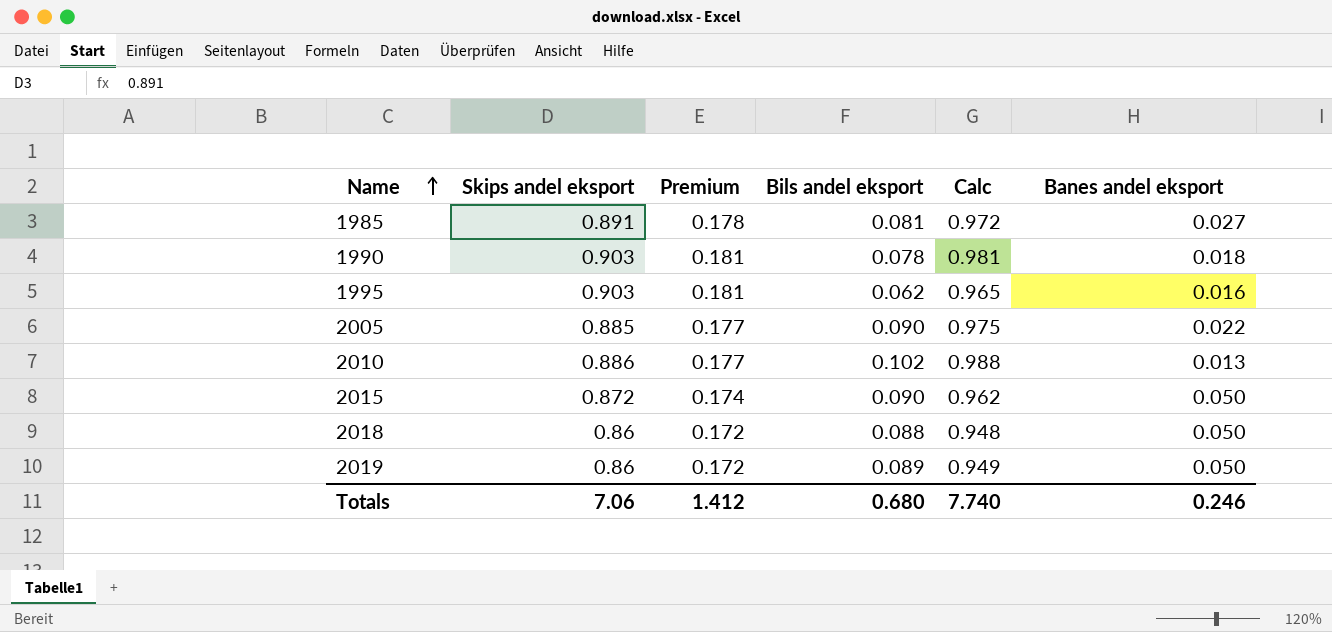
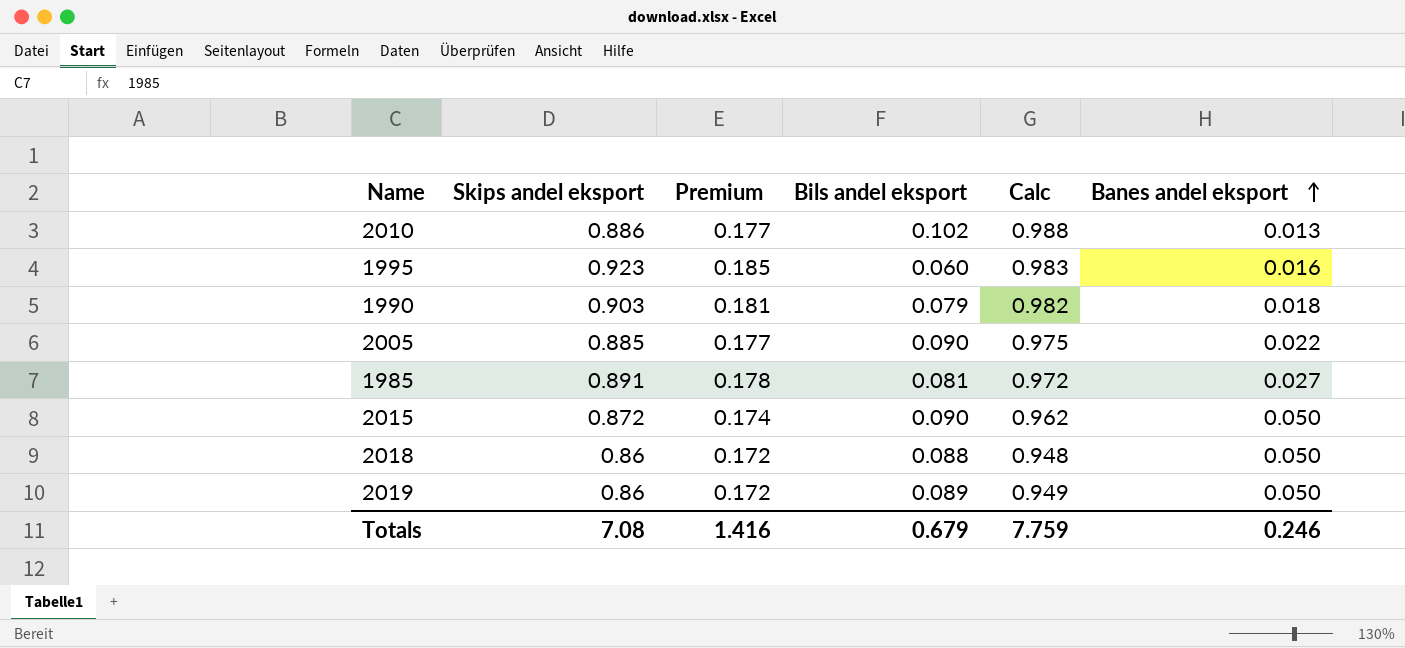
row order: Name ascending -> Banes andel eksport ascending
1995 | Skips andel eksport: 0.903 -> 0.923
1995 | Premium: 0.181 -> 0.185
1995 | Bils andel eksport: 0.062 -> 0.060
1995 | Calc: 0.965 -> 0.983
1990 | Bils andel eksport: 0.078 -> 0.079
1990 | Calc: 0.981 -> 0.982
Totals | Skips andel eksport: 7.06 -> 7.08
Totals | Premium: 1.412 -> 1.416
Totals | Bils andel eksport: 0.680 -> 0.679
Totals | Calc: 7.740 -> 7.759

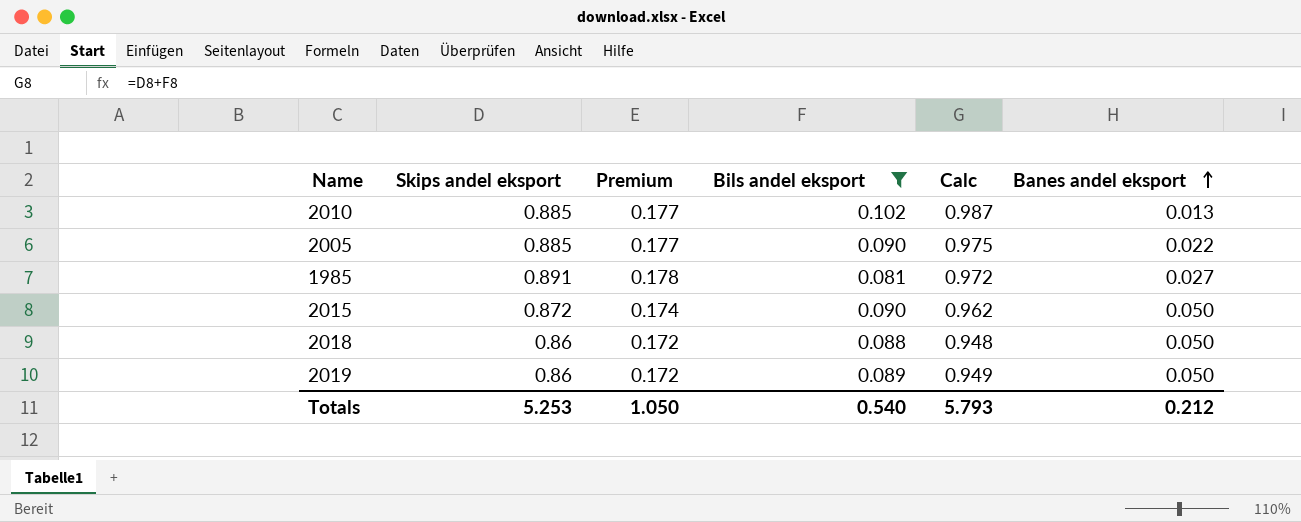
filter: none -> Bils andel eksport >= 0.081
2010 | Skips andel eksport: 0.886 -> 0.885
2010 | Calc: 0.988 -> 0.987
Totals | Skips andel eksport: 7.08 -> 5.253
Totals | Premium: 1.416 -> 1.050
Totals | Bils andel eksport: 0.679 -> 0.540
Totals | Calc: 7.759 -> 5.793
Totals | Banes andel eksport: 0.246 -> 0.212

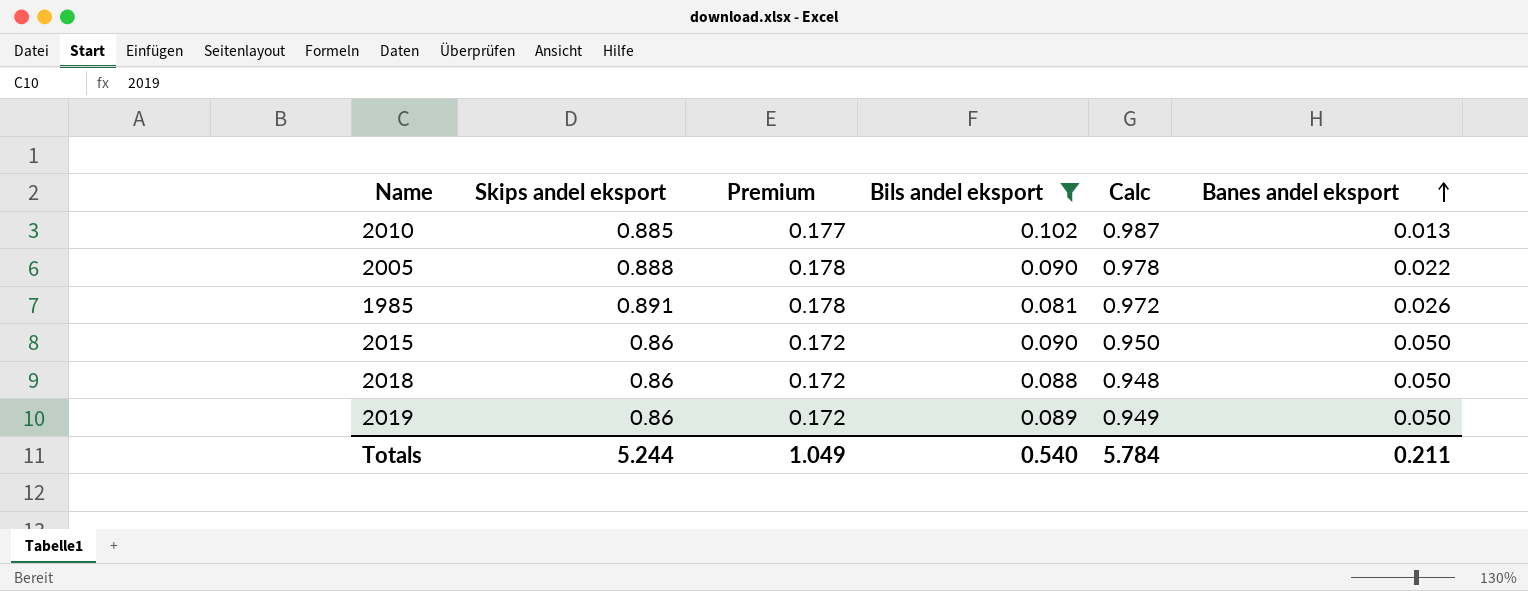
2005 | Skips andel eksport: 0.885 -> 0.888
2005 | Premium: 0.177 -> 0.178
2005 | Calc: 0.975 -> 0.978
1985 | Banes andel eksport: 0.027 -> 0.026
2015 | Skips andel eksport: 0.872 -> 0.86
2015 | Premium: 0.174 -> 0.172
2015 | Calc: 0.962 -> 0.950
Totals | Skips andel eksport: 5.253 -> 5.244
Totals | Premium: 1.050 -> 1.049
Totals | Calc: 5.793 -> 5.784
Totals | Banes andel eksport: 0.212 -> 0.211

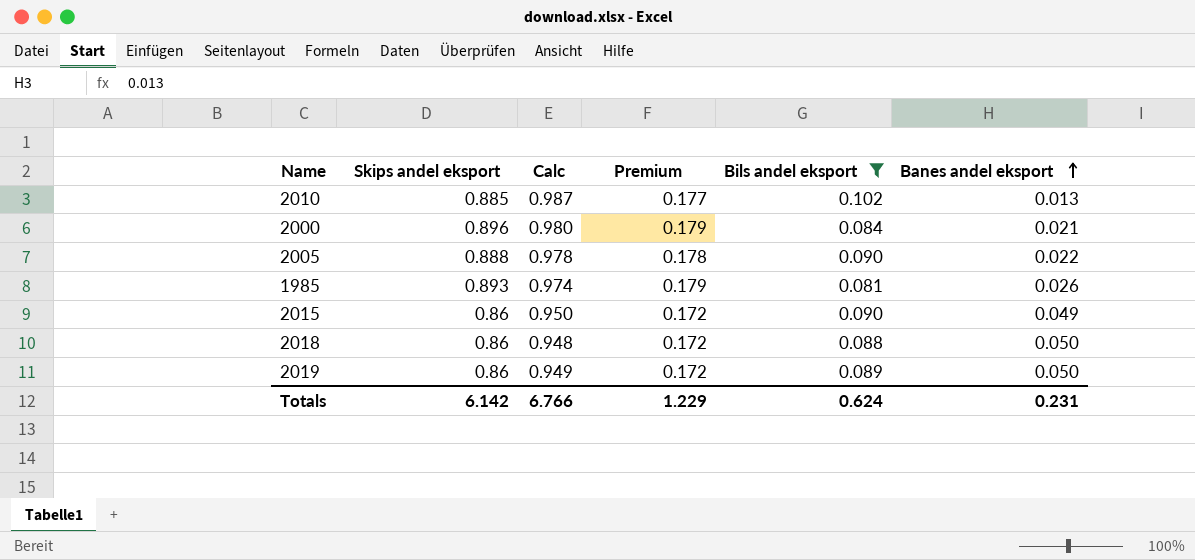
column Calc | position: 5 -> 3
row 2000: none -> 0.896 | 0.980 | 0.179 | 0.084 | 0.021
1985 | Skips andel eksport: 0.891 -> 0.893
1985 | Calc: 0.972 -> 0.974
1985 | Premium: 0.178 -> 0.179
2015 | Banes andel eksport: 0.050 -> 0.049
Totals | Skips andel eksport: 5.244 -> 6.142
Totals | Calc: 5.784 -> 6.766
Totals | Premium: 1.049 -> 1.229
Totals | Bils andel eksport: 0.540 -> 0.624
Totals | Banes andel eksport: 0.211 -> 0.231

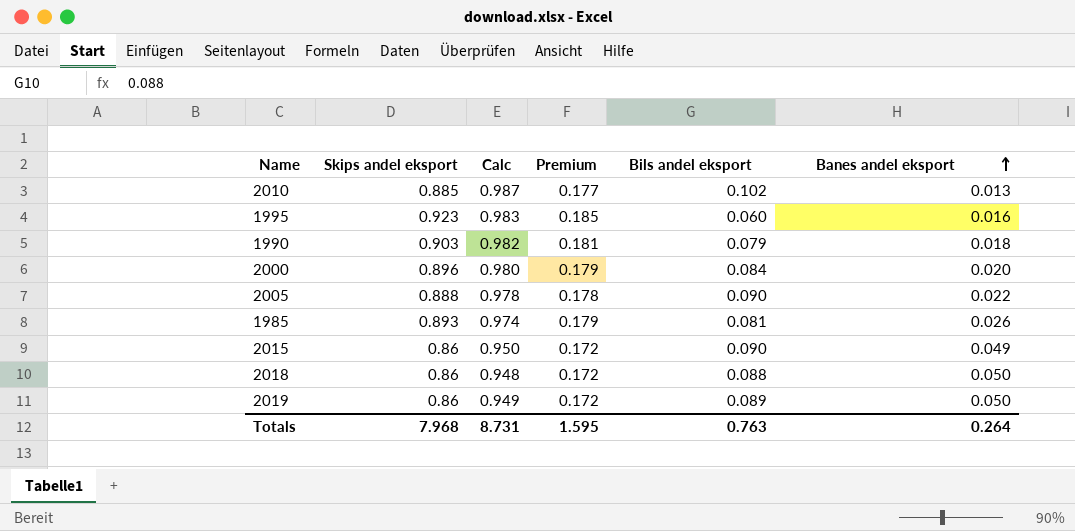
filter: Bils andel eksport >= 0.081 -> none
2000 | Banes andel eksport: 0.021 -> 0.020
Totals | Skips andel eksport: 6.142 -> 7.968
Totals | Calc: 6.766 -> 8.731
Totals | Premium: 1.229 -> 1.595
Totals | Bils andel eksport: 0.624 -> 0.763
Totals | Banes andel eksport: 0.231 -> 0.264

